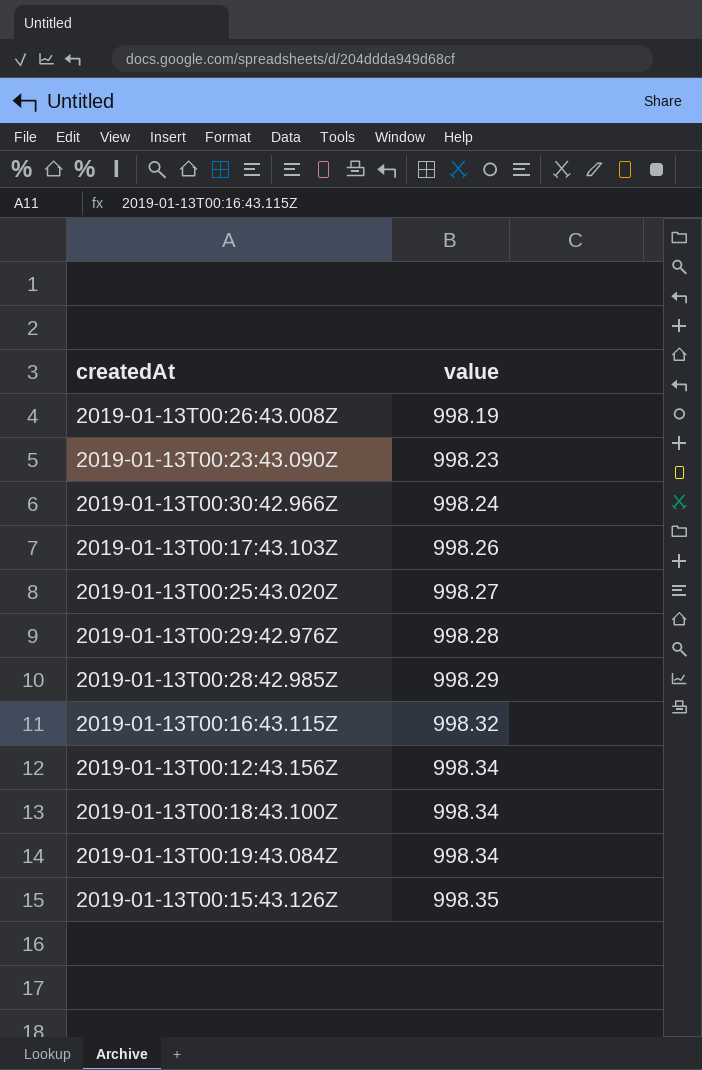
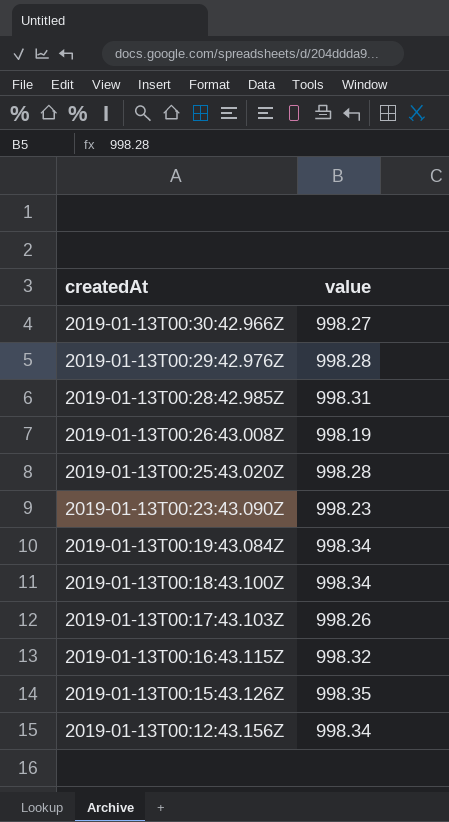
row order: value ascending -> createdAt descending
2019-01-13T00:30:42.966Z | value: 998.24 -> 998.27
2019-01-13T00:28:42.985Z | value: 998.29 -> 998.31
2019-01-13T00:25:43.020Z | value: 998.27 -> 998.28

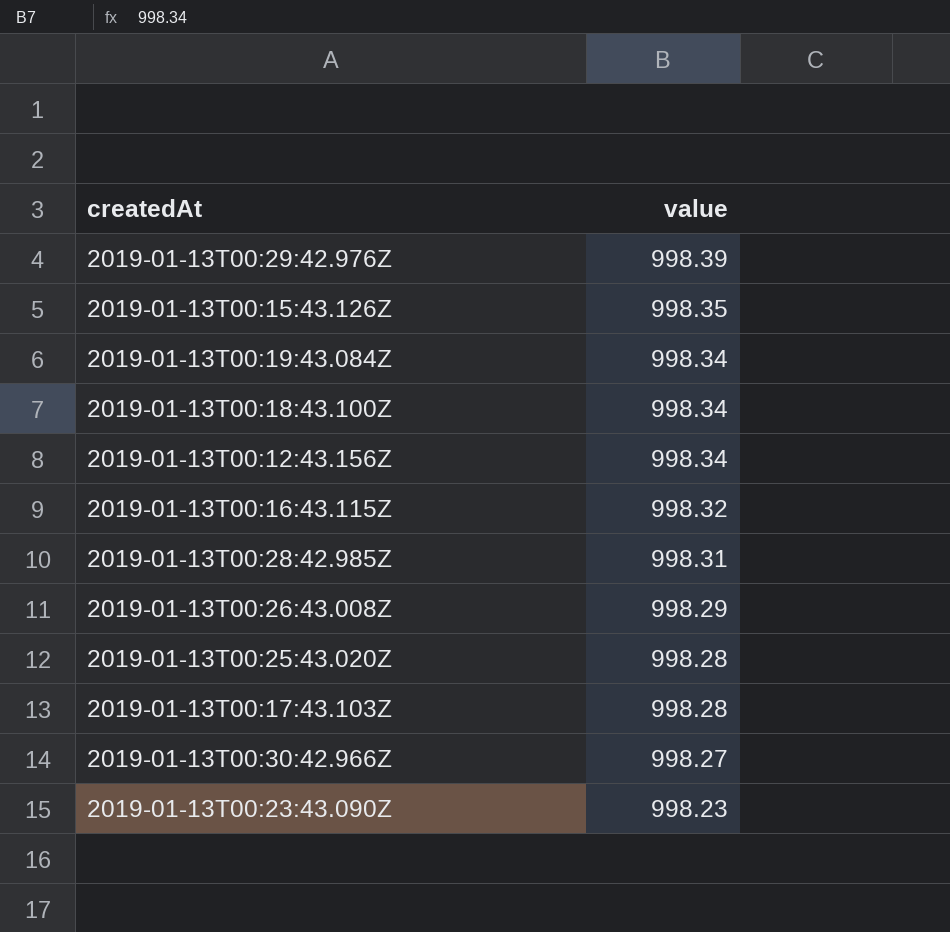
row order: createdAt descending -> value descending
2019-01-13T00:29:42.976Z | value: 998.28 -> 998.39
2019-01-13T00:26:43.008Z | value: 998.19 -> 998.29
2019-01-13T00:17:43.103Z | value: 998.26 -> 998.28

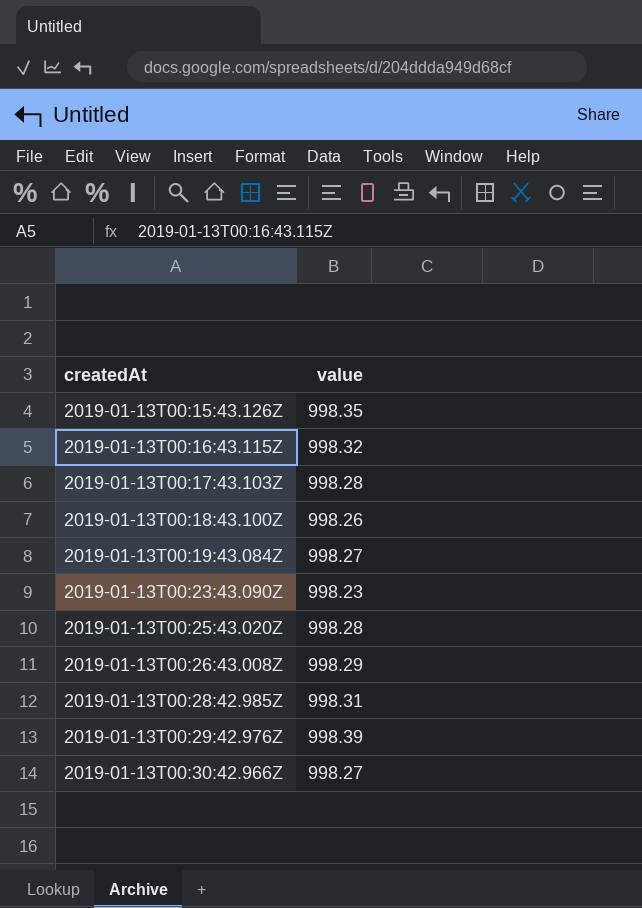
row order: value descending -> createdAt ascending
row 2019-01-13T00:12:43.156Z: 998.34 -> none
2019-01-13T00:18:43.100Z | value: 998.34 -> 998.26
2019-01-13T00:19:43.084Z | value: 998.34 -> 998.27

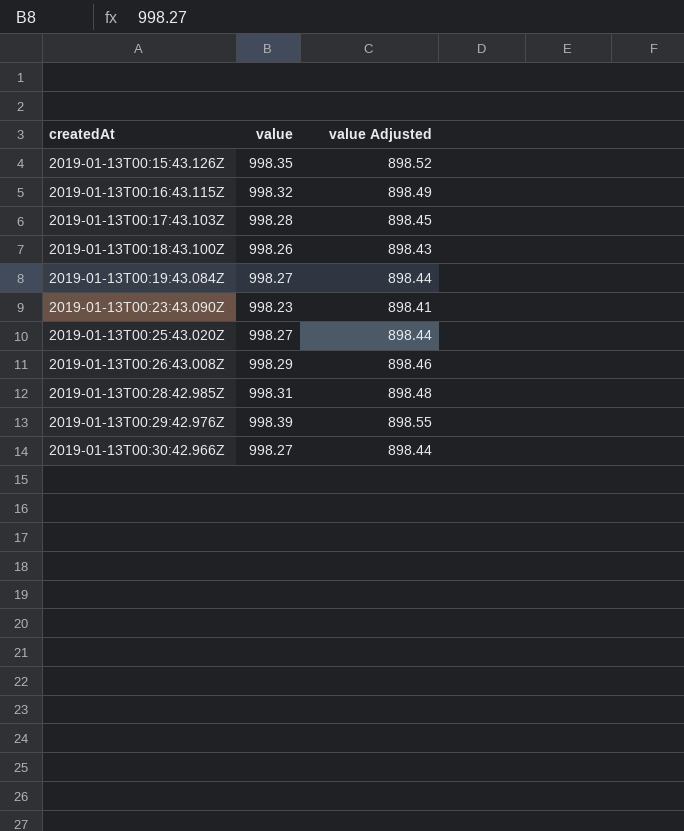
column value Adjusted | formula: none -> [value] * 0.9
2019-01-13T00:25:43.020Z | value: 998.28 -> 998.27

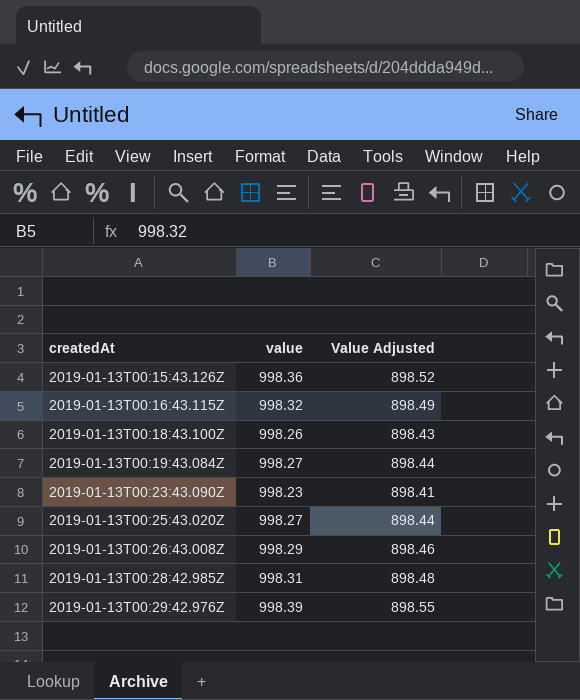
column name: value Adjusted -> Value Adjusted
row 2019-01-13T00:17:43.103Z: 998.28 | 898.45 -> none
row 2019-01-13T00:30:42.966Z: 998.27 | 898.44 -> none
2019-01-13T00:15:43.126Z | value: 998.35 -> 998.36

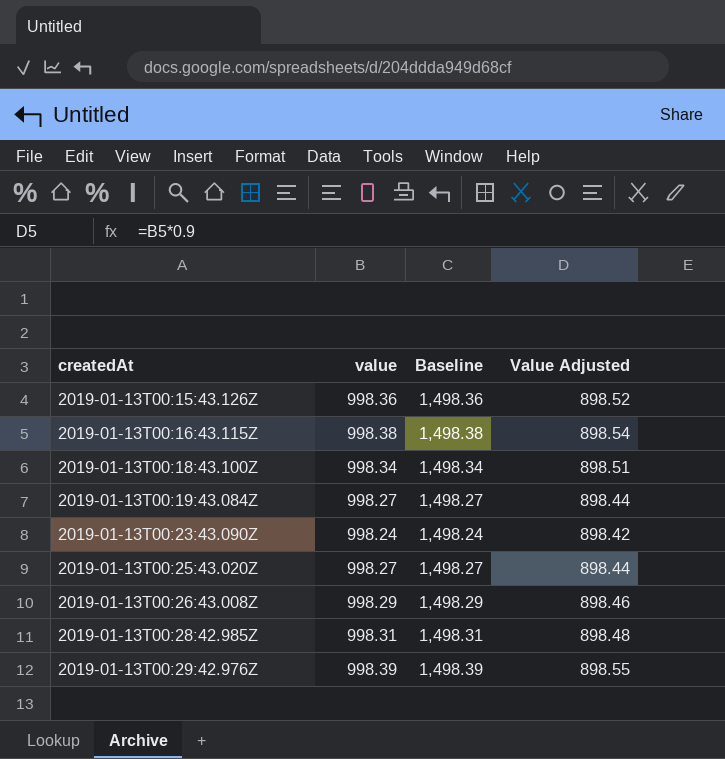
column Baseline | formula: none -> [value] + 500
2019-01-13T00:16:43.115Z | value: 998.32 -> 998.38
2019-01-13T00:16:43.115Z | Value Adjusted: 898.49 -> 898.54
2019-01-13T00:18:43.100Z | value: 998.26 -> 998.34
2019-01-13T00:18:43.100Z | Value Adjusted: 898.43 -> 898.51
2019-01-13T00:23:43.090Z | value: 998.23 -> 998.24
2019-01-13T00:23:43.090Z | Value Adjusted: 898.41 -> 898.42

